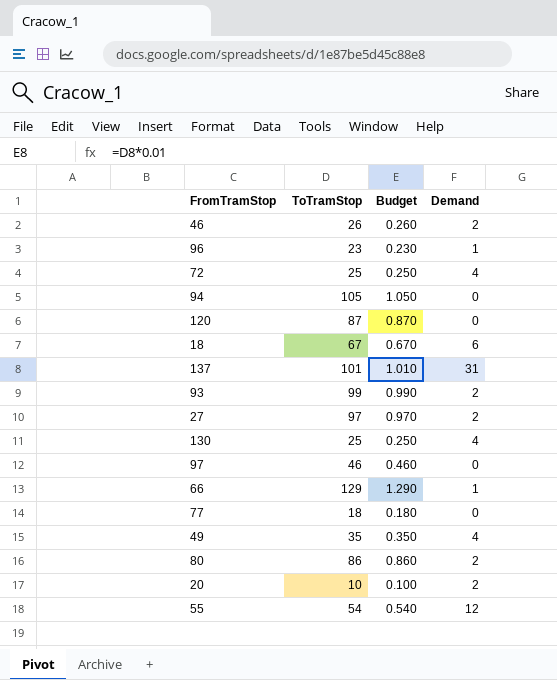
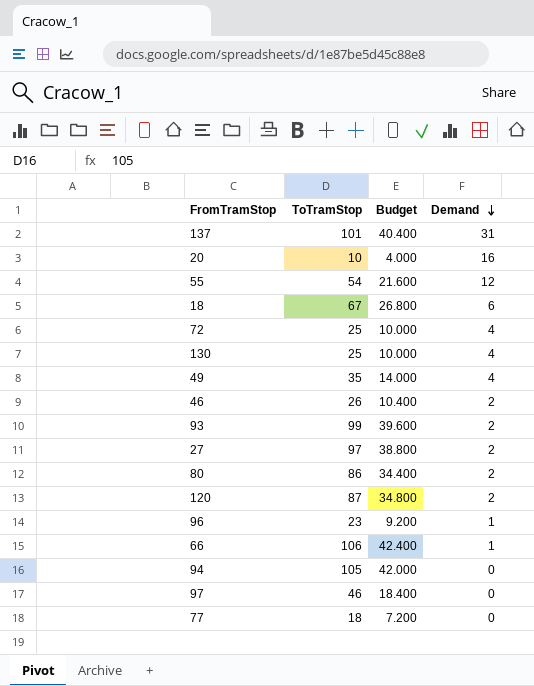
row order: none -> Demand descending
column Budget | formula: [ToTramStop] * 0.01 -> [ToTramStop] * 0.4
20 | Demand: 2 -> 16
120 | Demand: 0 -> 2
66 | ToTramStop: 129 -> 106

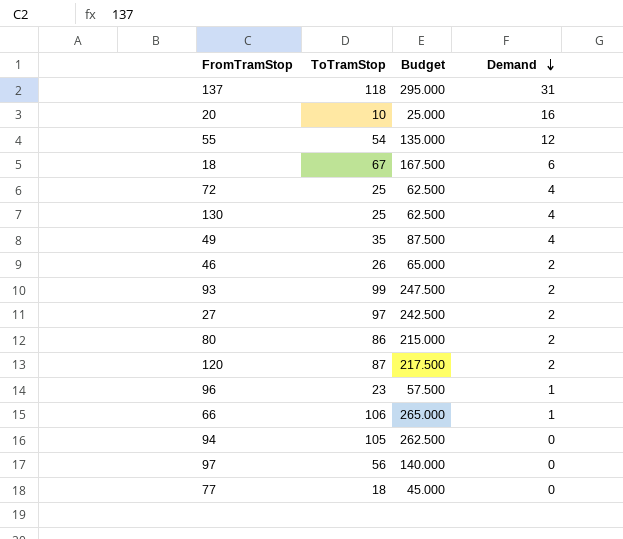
column Budget | formula: [ToTramStop] * 0.4 -> [ToTramStop] * 2.5
137 | ToTramStop: 101 -> 118
97 | ToTramStop: 46 -> 56

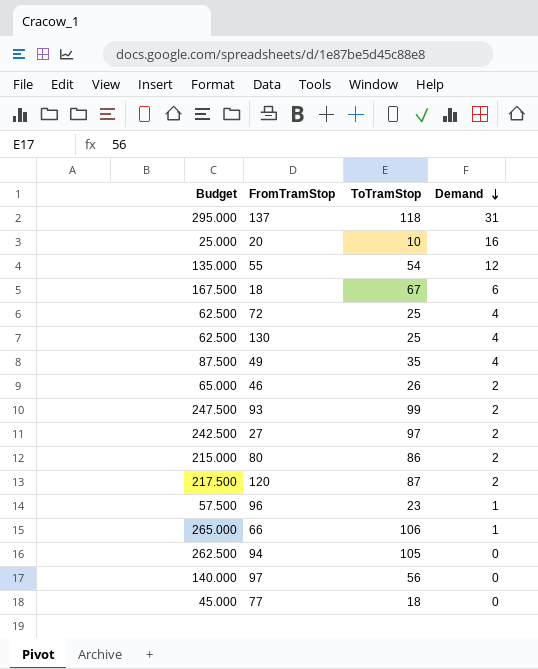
column Budget | position: 3 -> 1

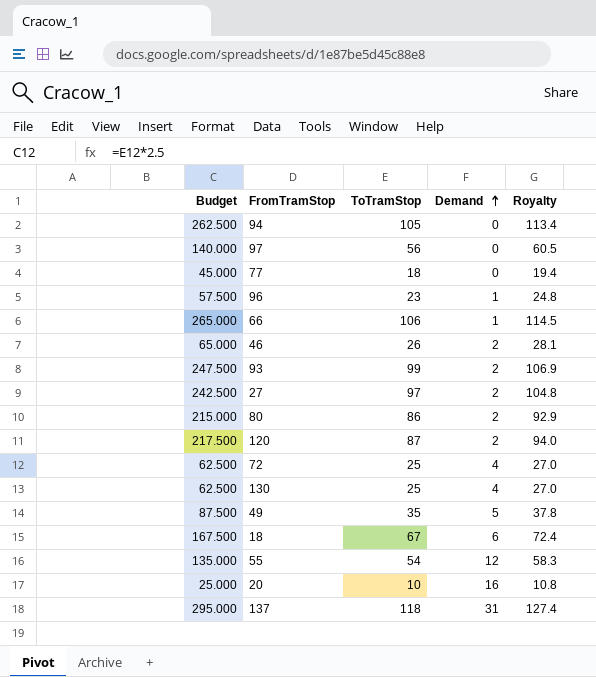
row order: Demand descending -> Demand ascending
column Royalty | formula: none -> [ToTramStop] * 1.08
49 | Demand: 4 -> 5

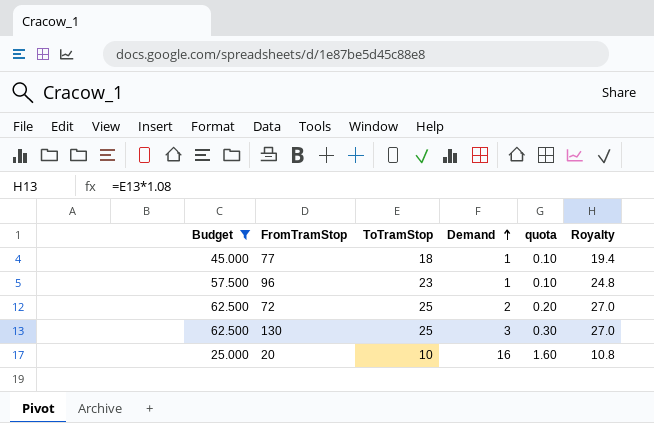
filter: none -> Budget <= 62.500
column quota | formula: none -> [Demand] * 0.1
77 | Demand: 0 -> 1
72 | Demand: 4 -> 2
130 | Demand: 4 -> 3

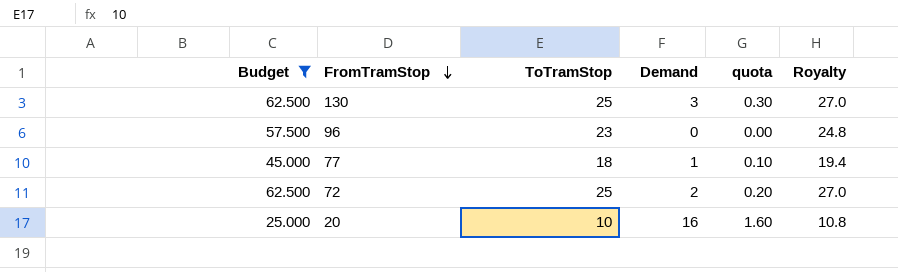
row order: Demand ascending -> FromTramStop descending
96 | Demand: 1 -> 0
96 | quota: 0.10 -> 0.00

